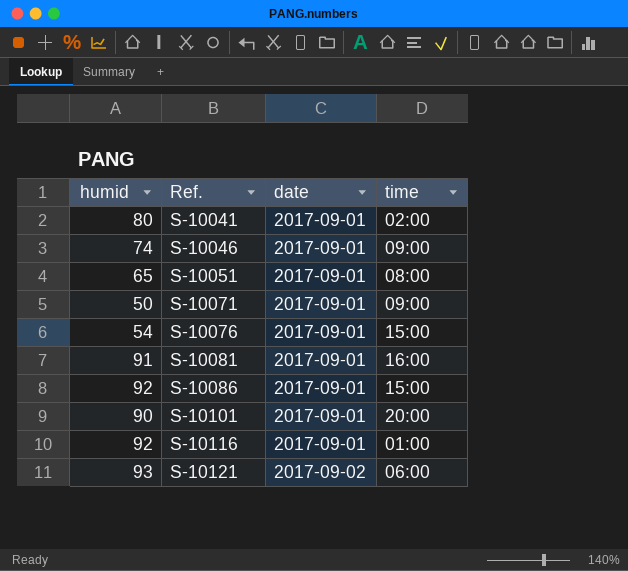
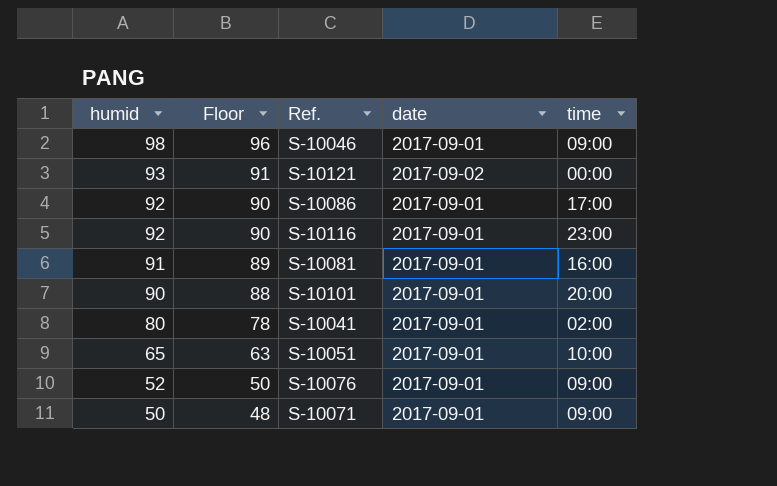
row order: Ref. ascending -> humid descending
column Floor | formula: none -> [humid] - 2
S-10046 | humid: 74 -> 98
S-10121 | time: 06:00 -> 00:00
S-10086 | time: 15:00 -> 17:00
S-10116 | time: 01:00 -> 23:00
S-10051 | time: 08:00 -> 10:00
S-10076 | humid: 54 -> 52
S-10076 | time: 15:00 -> 09:00

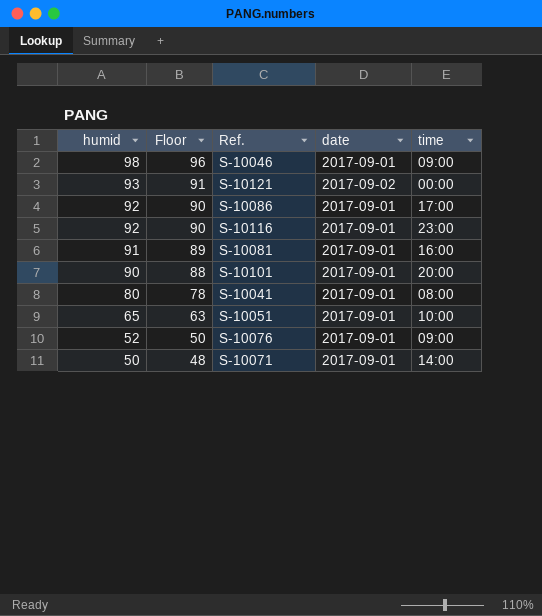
S-10041 | time: 02:00 -> 08:00
S-10071 | time: 09:00 -> 14:00

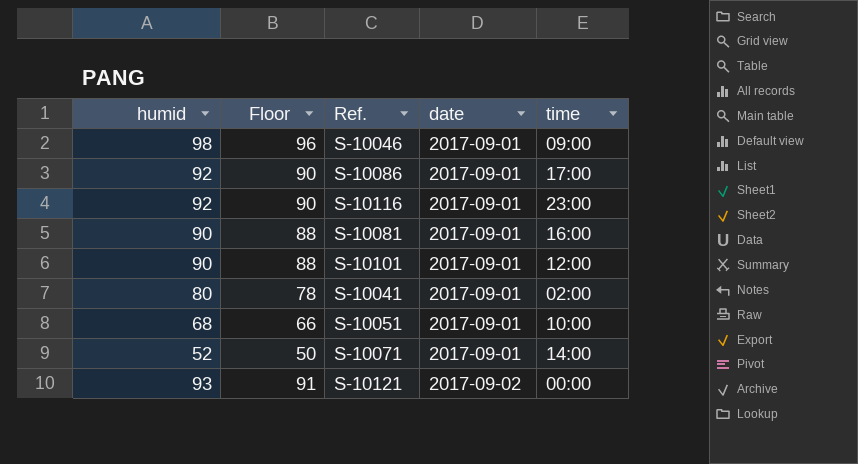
row order: humid descending -> date ascending
row S-10076: 52 | 50 | 2017-09-01 | 09:00 -> none
S-10081 | humid: 91 -> 90
S-10081 | Floor: 89 -> 88
S-10101 | time: 20:00 -> 12:00
S-10041 | time: 08:00 -> 02:00
S-10051 | humid: 65 -> 68
S-10051 | Floor: 63 -> 66
S-10071 | humid: 50 -> 52
S-10071 | Floor: 48 -> 50

